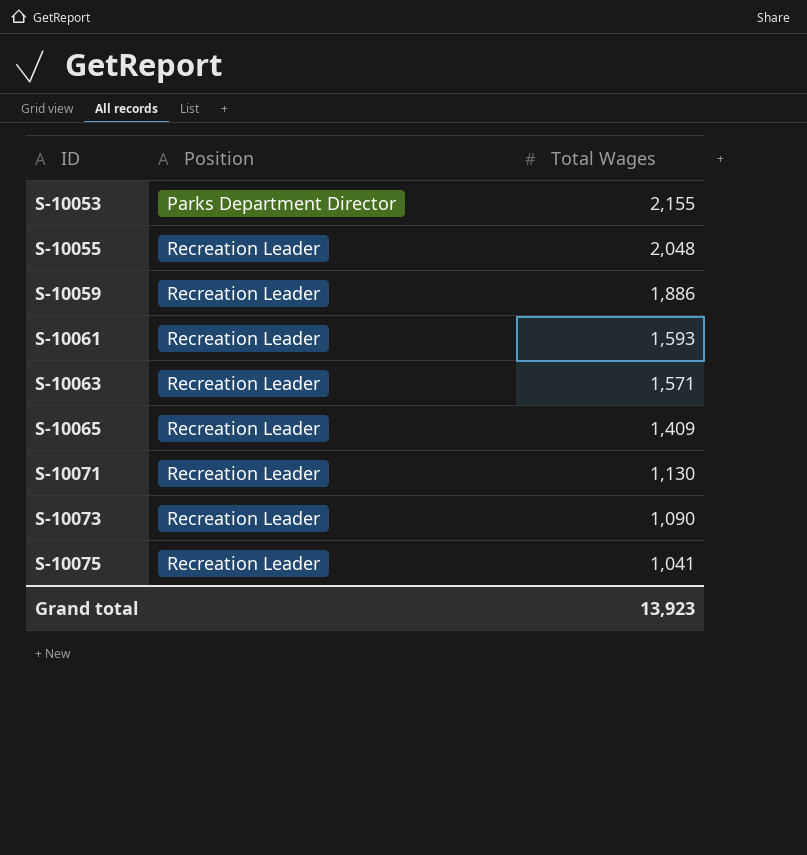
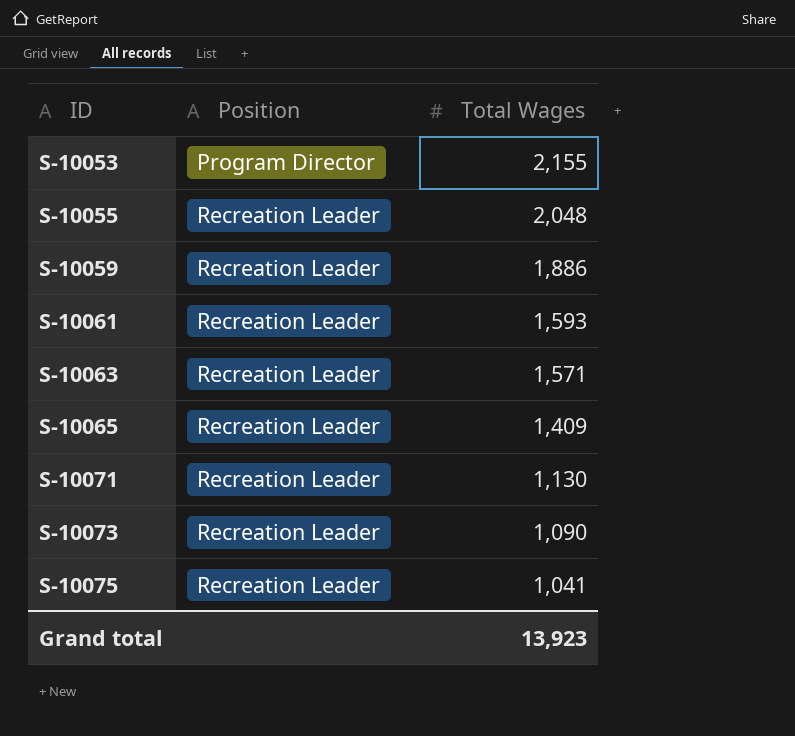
S-10053 | Position: Parks Department Director -> Program Director

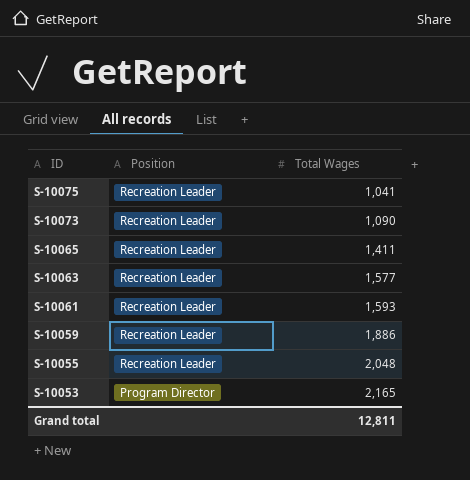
row order: ID ascending -> ID descending
row S-10071: Recreation Leader | 1,130 -> none
S-10065 | Total Wages: 1,409 -> 1,411
S-10063 | Total Wages: 1,571 -> 1,577
S-10053 | Total Wages: 2,155 -> 2,165
Grand total | Total Wages: 13,923 -> 12,811

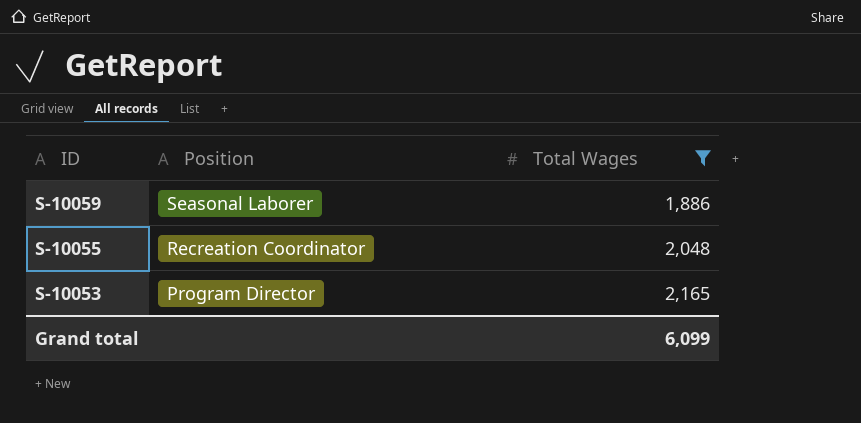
filter: none -> Total Wages >= 1,886
S-10059 | Position: Recreation Leader -> Seasonal Laborer
S-10055 | Position: Recreation Leader -> Recreation Coordinator
Grand total | Total Wages: 12,811 -> 6,099

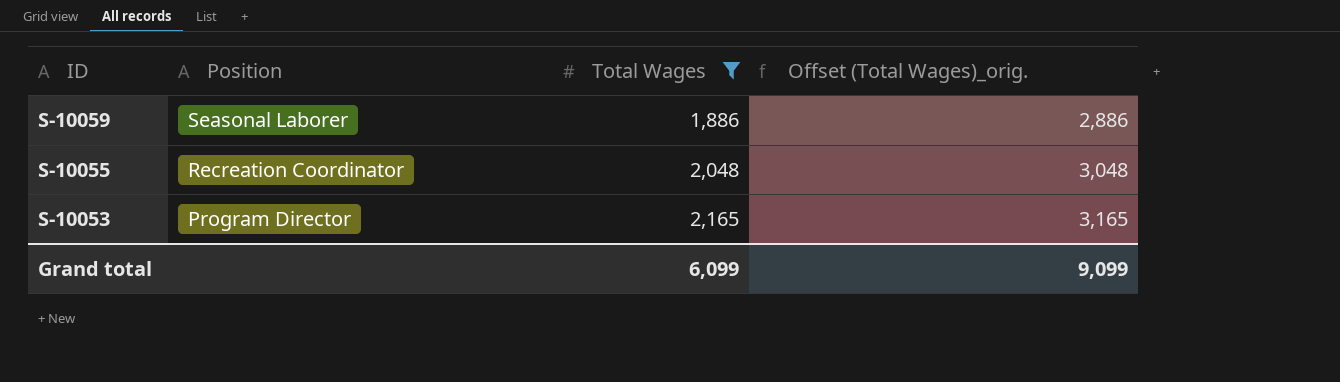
column Offset (Total Wages)_orig. | formula: none -> [Total Wages] + 1000

